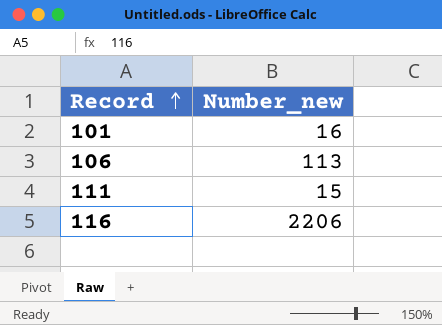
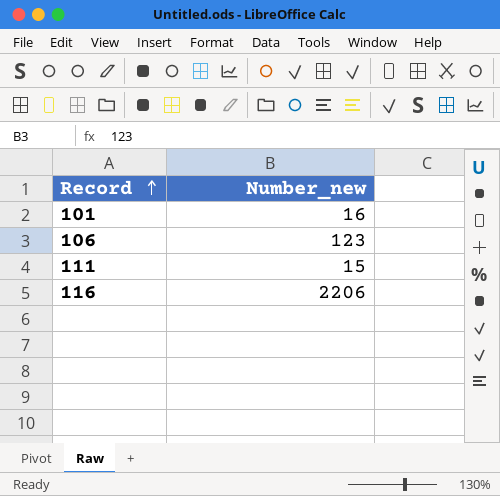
106 | Number_new: 113 -> 123

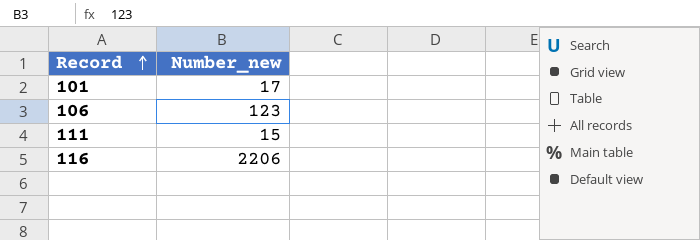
101 | Number_new: 16 -> 17

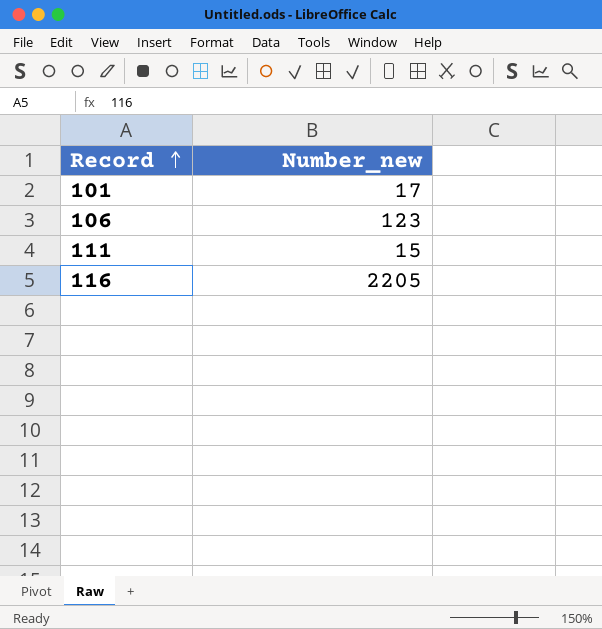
116 | Number_new: 2206 -> 2205

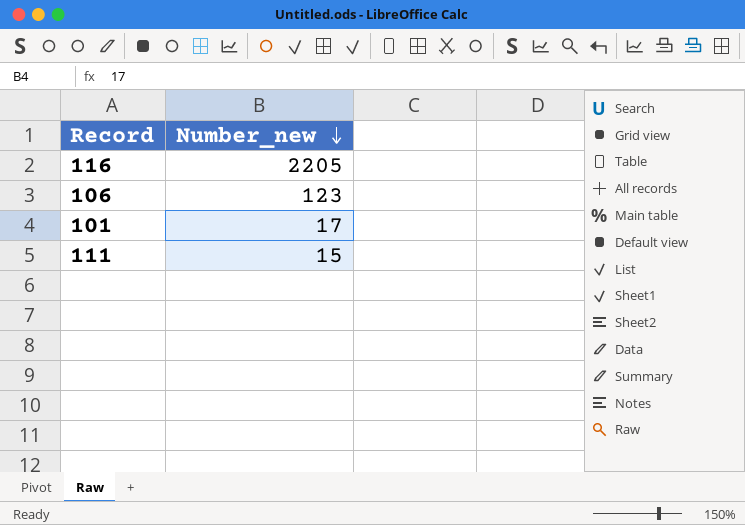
row order: Record ascending -> Number_new descending

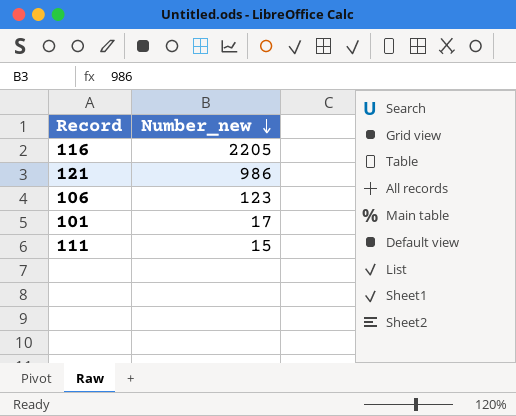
row 121: none -> 986

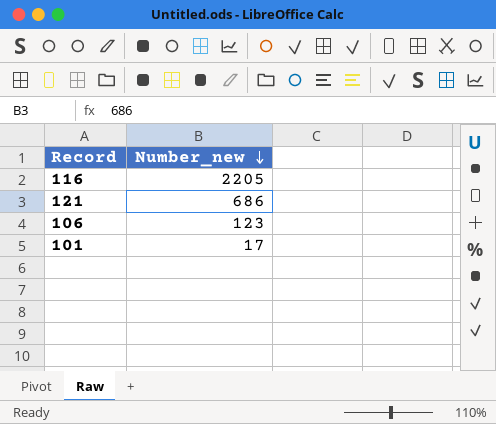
row 111: 15 -> none
121 | Number_new: 986 -> 686

